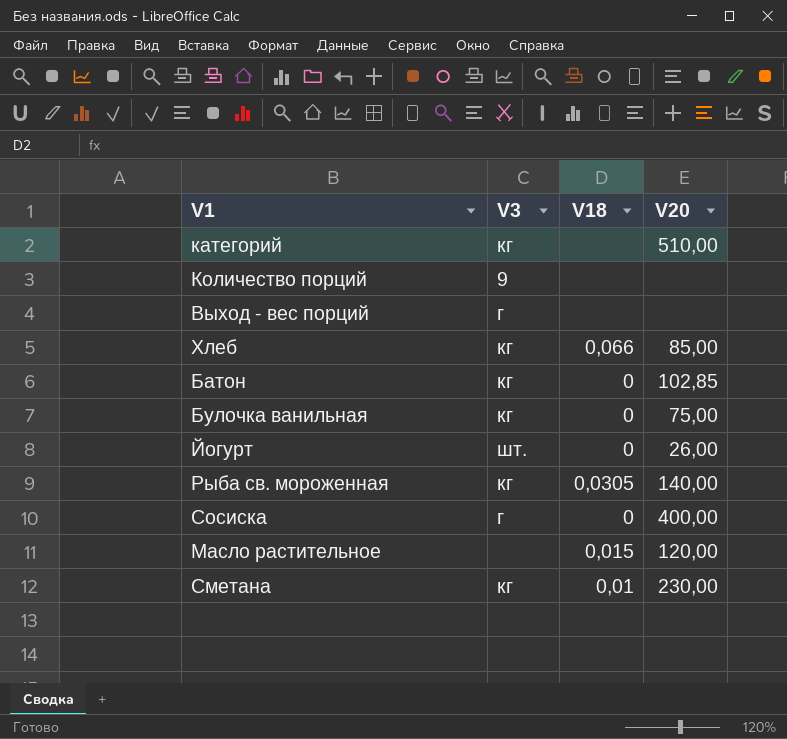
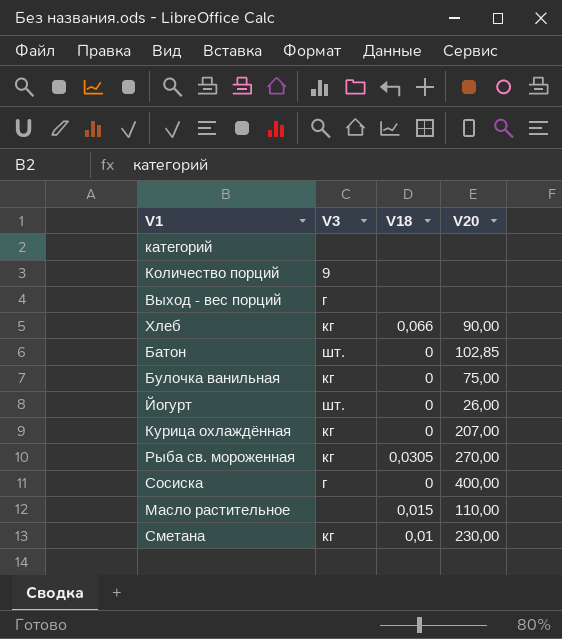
категорий | V3: кг -> none
категорий | V20: 510,00 -> none
Хлеб | V20: 85,00 -> 90,00
Батон | V3: кг -> шт.
row Курица охлаждённая: none -> кг | 0 | 207,00
Рыба св. мороженная | V20: 140,00 -> 270,00
Масло растительное | V20: 120,00 -> 110,00

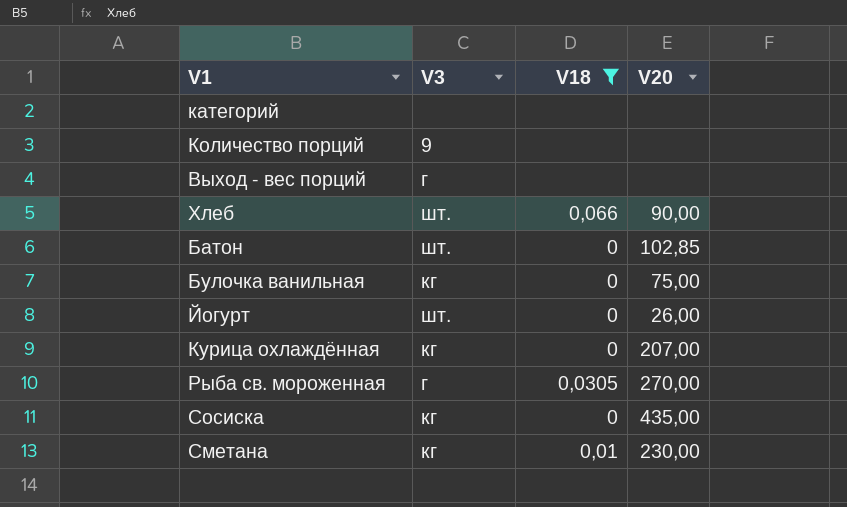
filter: none -> V18 != 0,015
Хлеб | V3: кг -> шт.
Рыба св. мороженная | V3: кг -> г
Сосиска | V3: г -> кг
Сосиска | V20: 400,00 -> 435,00

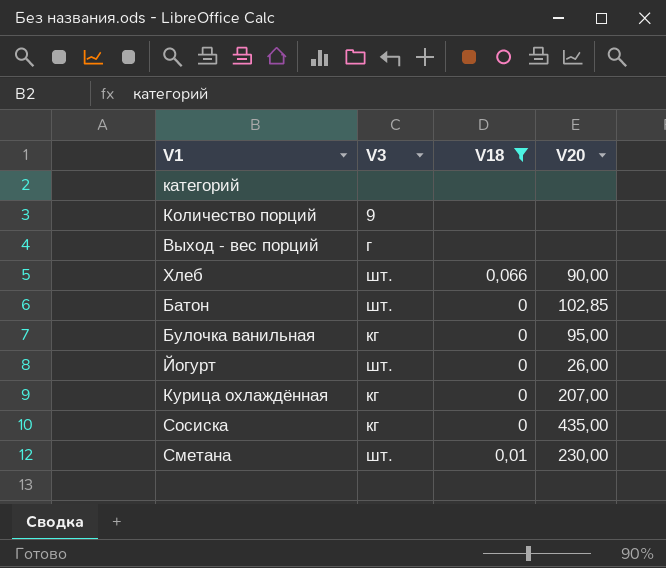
row Рыба св. мороженная: г | 0,0305 | 270,00 -> none
Булочка ванильная | V20: 75,00 -> 95,00
Сметана | V3: кг -> шт.

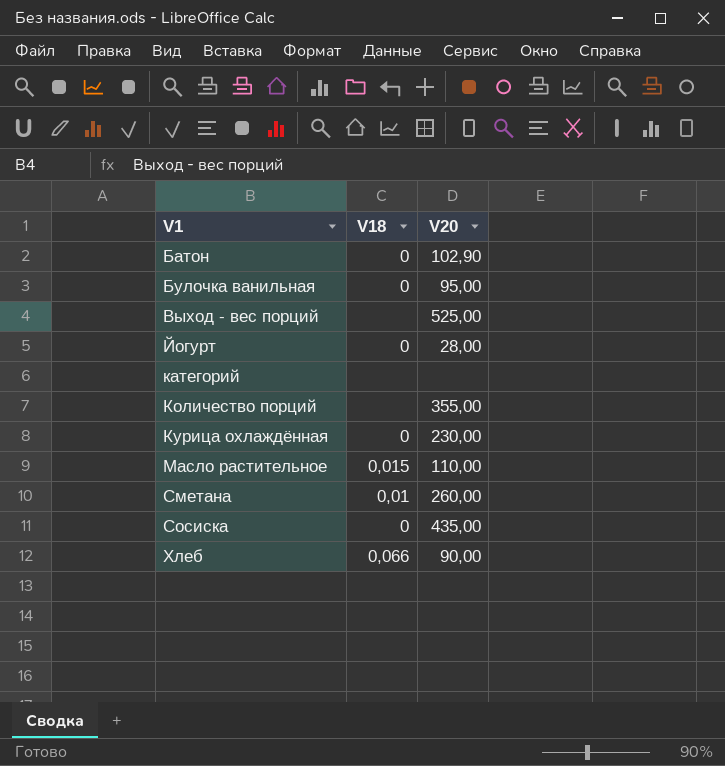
filter: V18 != 0,015 -> none
row order: none -> V1 ascending
column V3 | position: 2 -> none
Батон | V20: 102,85 -> 102,90
Выход - вес порций | V20: none -> 525,00
Йогурт | V20: 26,00 -> 28,00
Количество порций | V20: none -> 355,00
Курица охлаждённая | V20: 207,00 -> 230,00
Сметана | V20: 230,00 -> 260,00

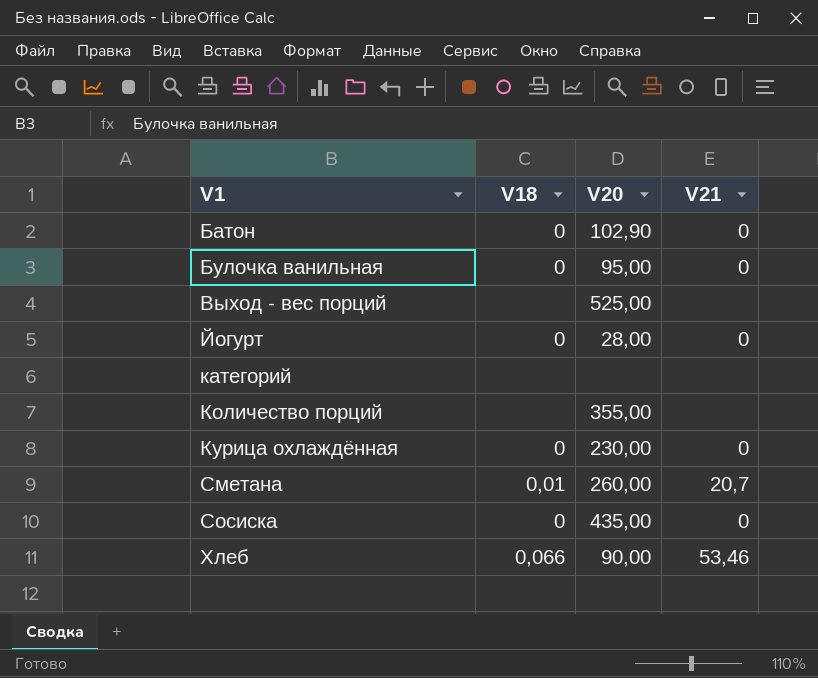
column V21 | position: none -> 4
row Масло растительное: 0,015 | 110,00 -> none

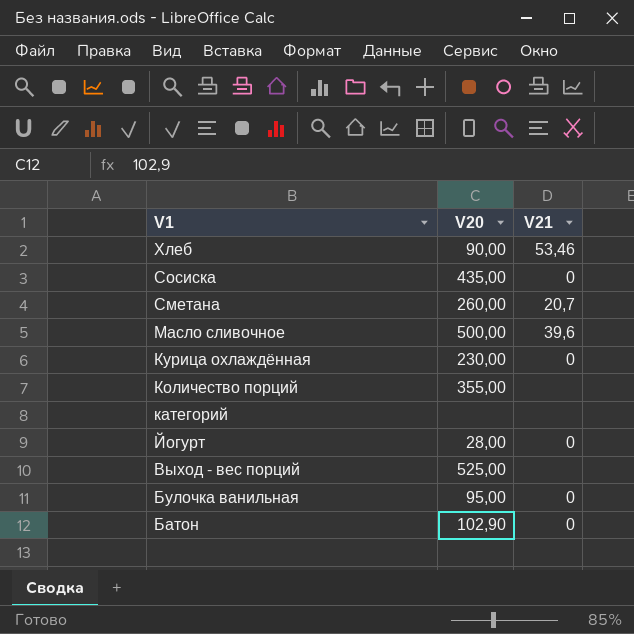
row order: V1 ascending -> V1 descending
column V18 | position: 2 -> none
row Масло сливочное: none -> 500,00 | 39,6

